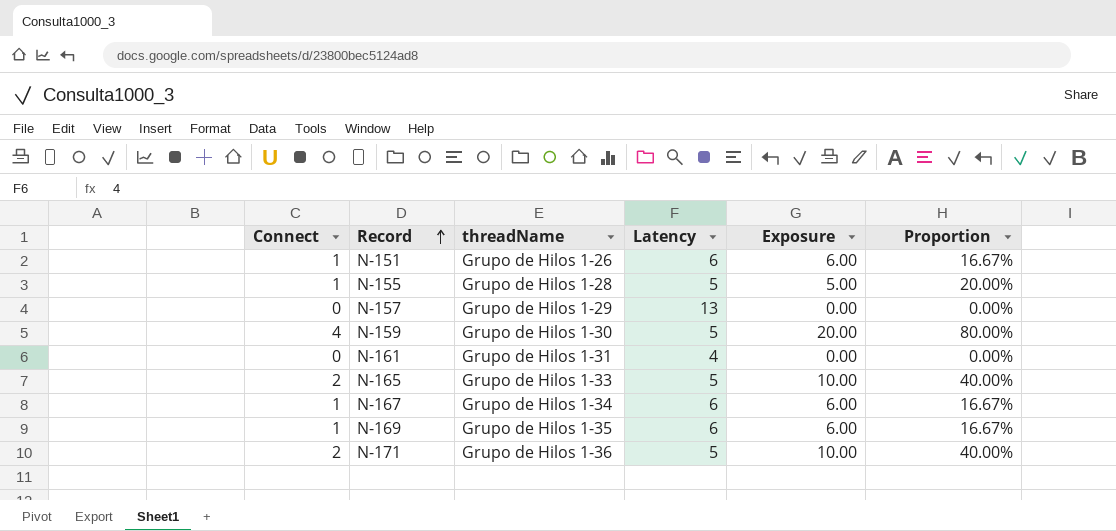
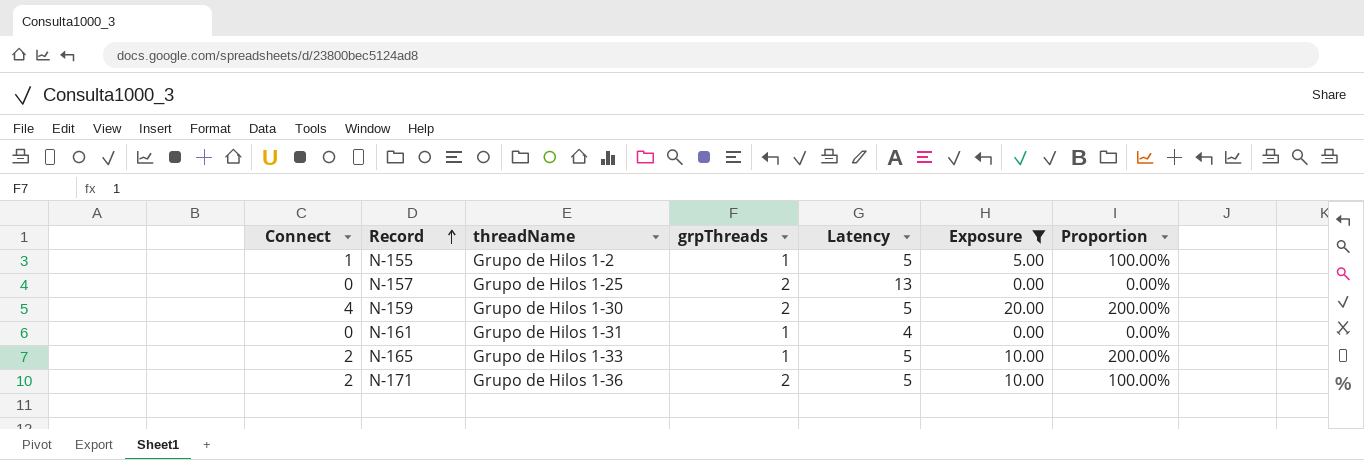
filter: none -> Exposure != 6.00
column grpThreads | position: none -> 4
column Proportion | formula: [Connect] / [Latency] -> [Connect] / [grpThreads]
N-155 | threadName: Grupo de Hilos 1-28 -> Grupo de Hilos 1-2
N-157 | threadName: Grupo de Hilos 1-29 -> Grupo de Hilos 1-25

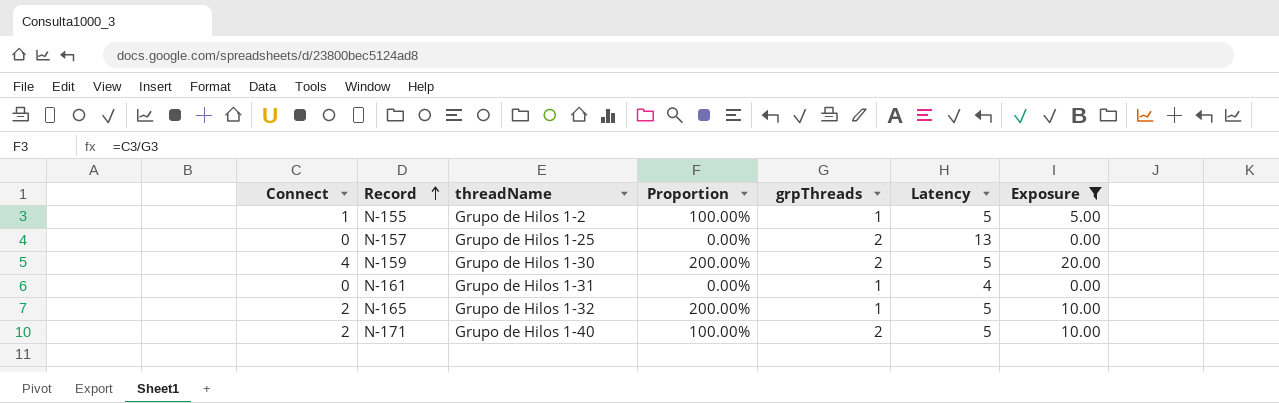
column Proportion | position: 7 -> 4
N-165 | threadName: Grupo de Hilos 1-33 -> Grupo de Hilos 1-32
N-171 | threadName: Grupo de Hilos 1-36 -> Grupo de Hilos 1-40

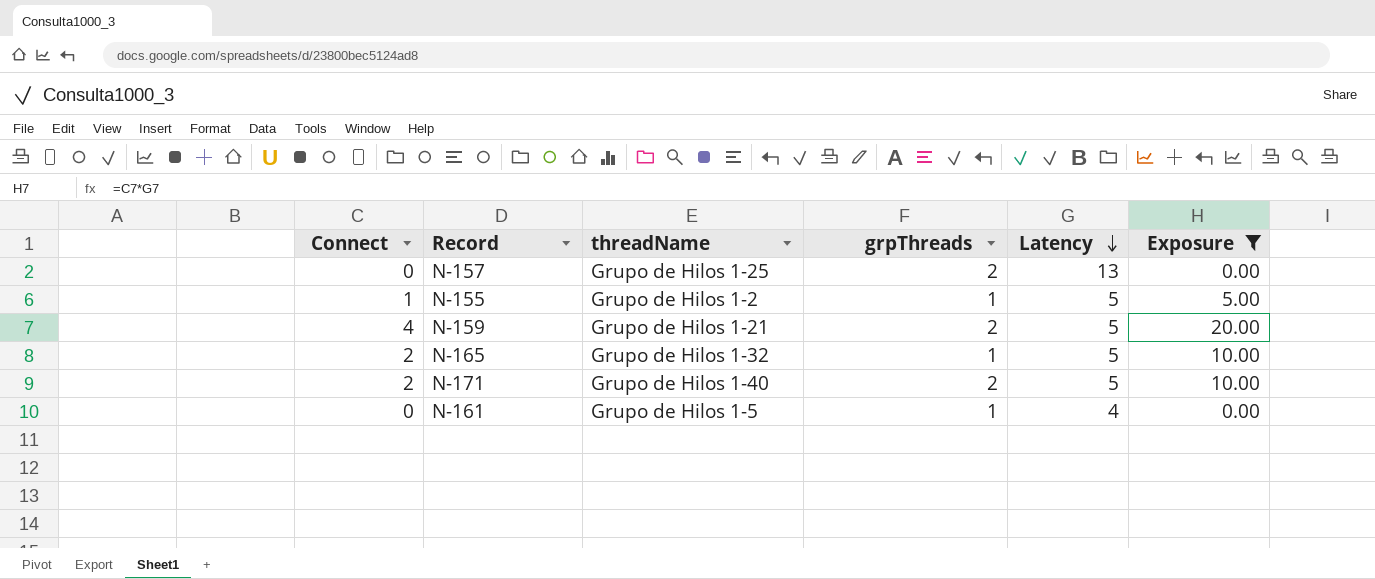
row order: Record ascending -> Latency descending
column Proportion | formula: [Connect] / [grpThreads] -> none
N-159 | threadName: Grupo de Hilos 1-30 -> Grupo de Hilos 1-21
N-161 | threadName: Grupo de Hilos 1-31 -> Grupo de Hilos 1-5

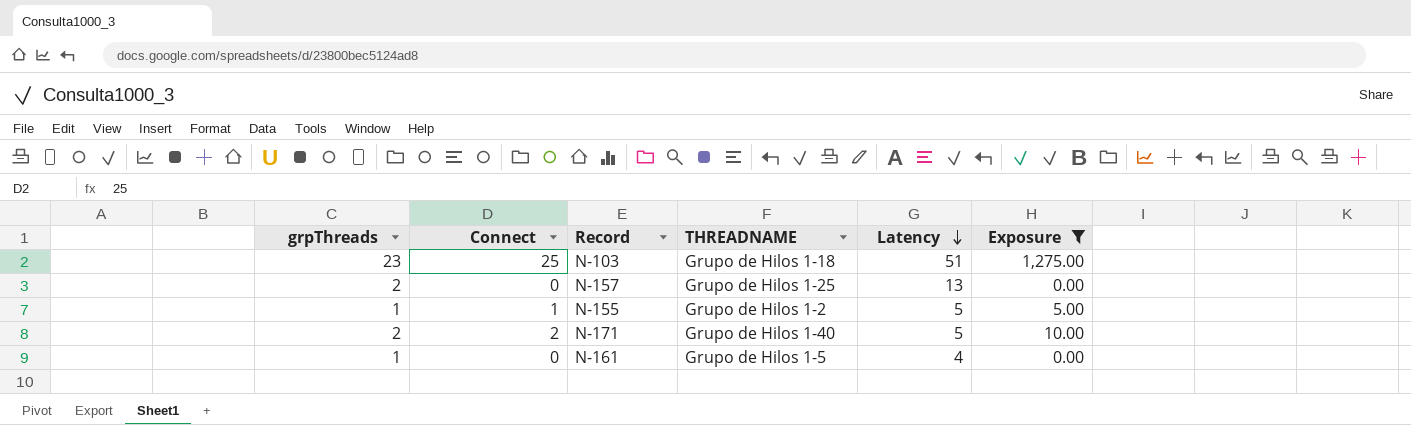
column grpThreads | position: 4 -> 1
column name: threadName -> THREADNAME
row N-159: 4 | Grupo de Hilos 1-21 | 2 | 5 | 20.00 -> none
row N-165: 2 | Grupo de Hilos 1-32 | 1 | 5 | 10.00 -> none
row N-103: none -> 23 | 25 | Grupo de Hilos 1-18 | 51 | 1,275.00

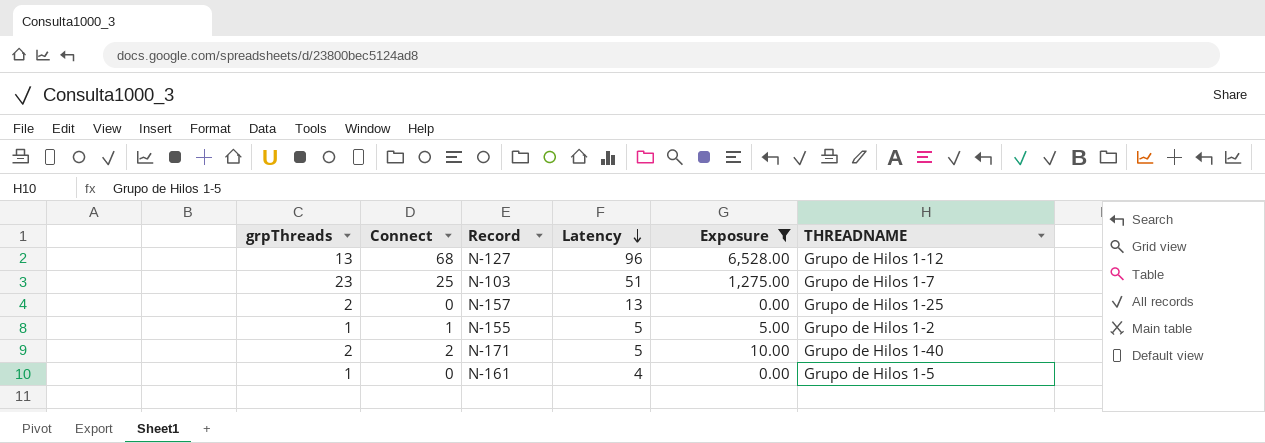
column THREADNAME | position: 4 -> 6
row N-127: none -> 13 | 68 | 96 | 6,528.00 | Grupo de Hilos 1-12
N-103 | THREADNAME: Grupo de Hilos 1-18 -> Grupo de Hilos 1-7

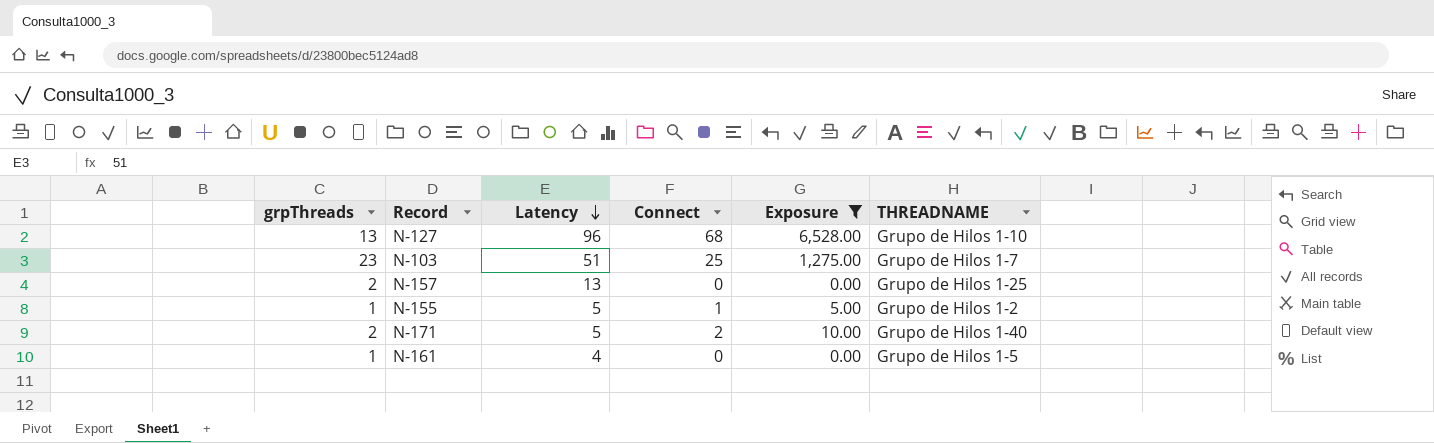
column Connect | position: 2 -> 4
N-127 | THREADNAME: Grupo de Hilos 1-12 -> Grupo de Hilos 1-10

